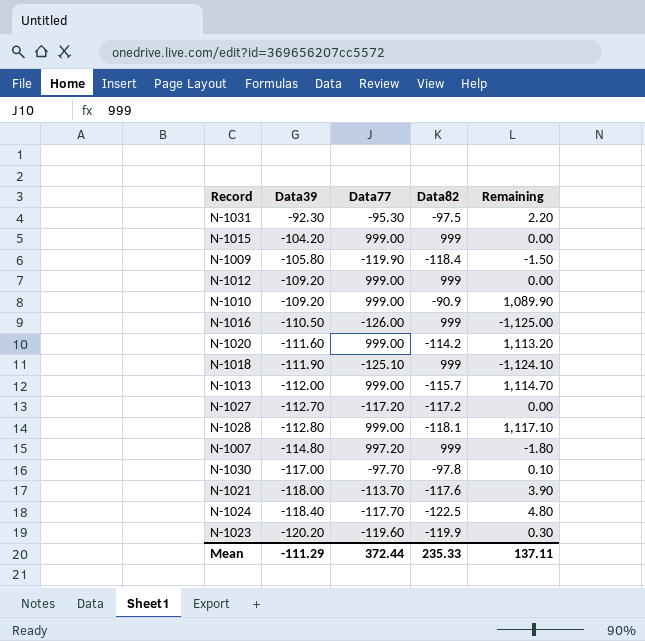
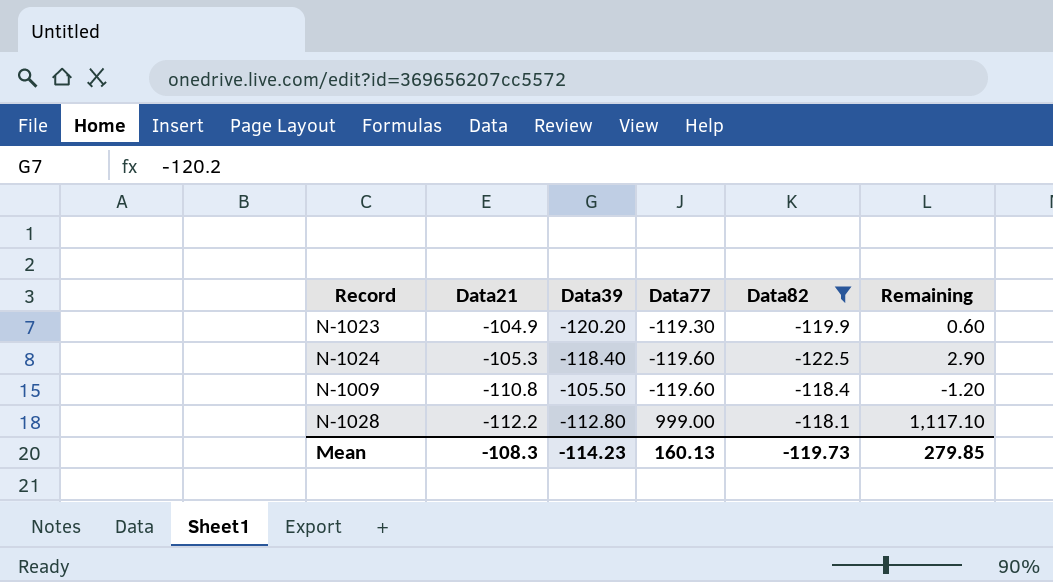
filter: none -> Data82 <= -118.1
row order: Data39 descending -> Data21 descending
column Data21 | position: none -> 2
N-1023 | Data77: -119.60 -> -119.30
N-1023 | Remaining: 0.30 -> 0.60
N-1024 | Data77: -117.70 -> -119.60
N-1024 | Remaining: 4.80 -> 2.90
N-1009 | Data39: -105.80 -> -105.50
N-1009 | Data77: -119.90 -> -119.60
N-1009 | Remaining: -1.50 -> -1.20
Mean | Data39: -111.29 -> -114.23
Mean | Data77: 372.44 -> 160.13
Mean | Data82: 235.33 -> -119.73
Mean | Remaining: 137.11 -> 279.85

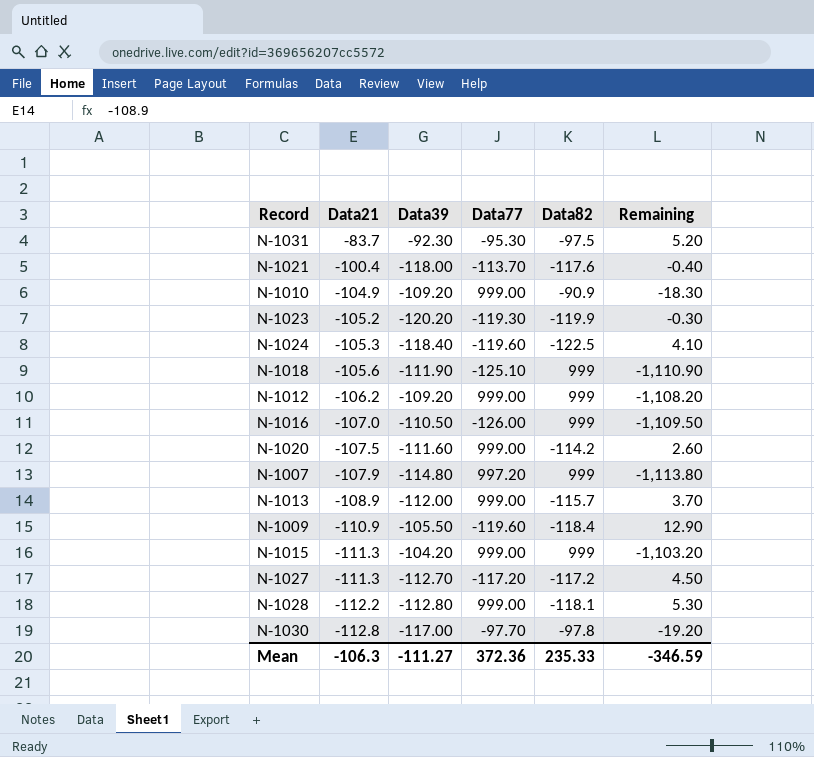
filter: Data82 <= -118.1 -> none
column Remaining | formula: [Data77] - [Data82] -> [Data39] - [Data82]
N-1023 | Data21: -104.9 -> -105.2
N-1009 | Data21: -110.8 -> -110.9
Mean | Data21: -108.3 -> -106.3
Mean | Data39: -114.23 -> -111.27
Mean | Data77: 160.13 -> 372.36
Mean | Data82: -119.73 -> 235.33
Mean | Remaining: 279.85 -> -346.59

